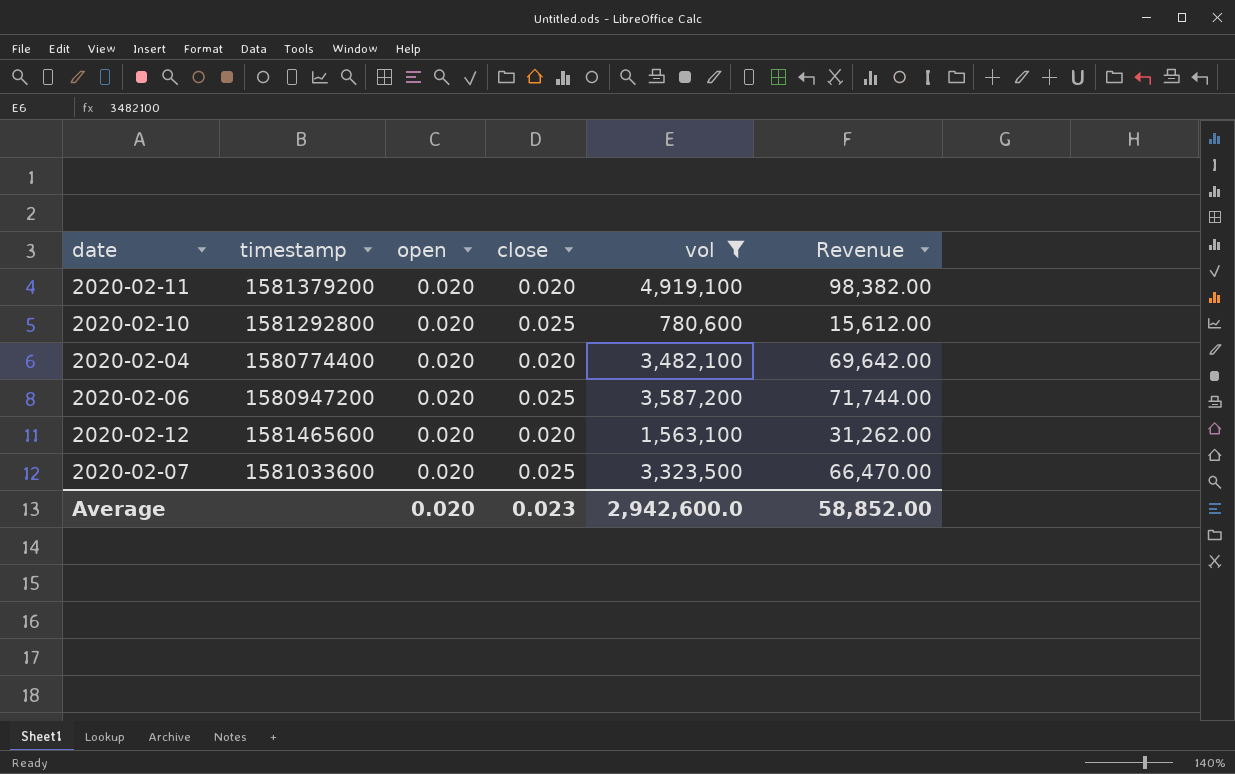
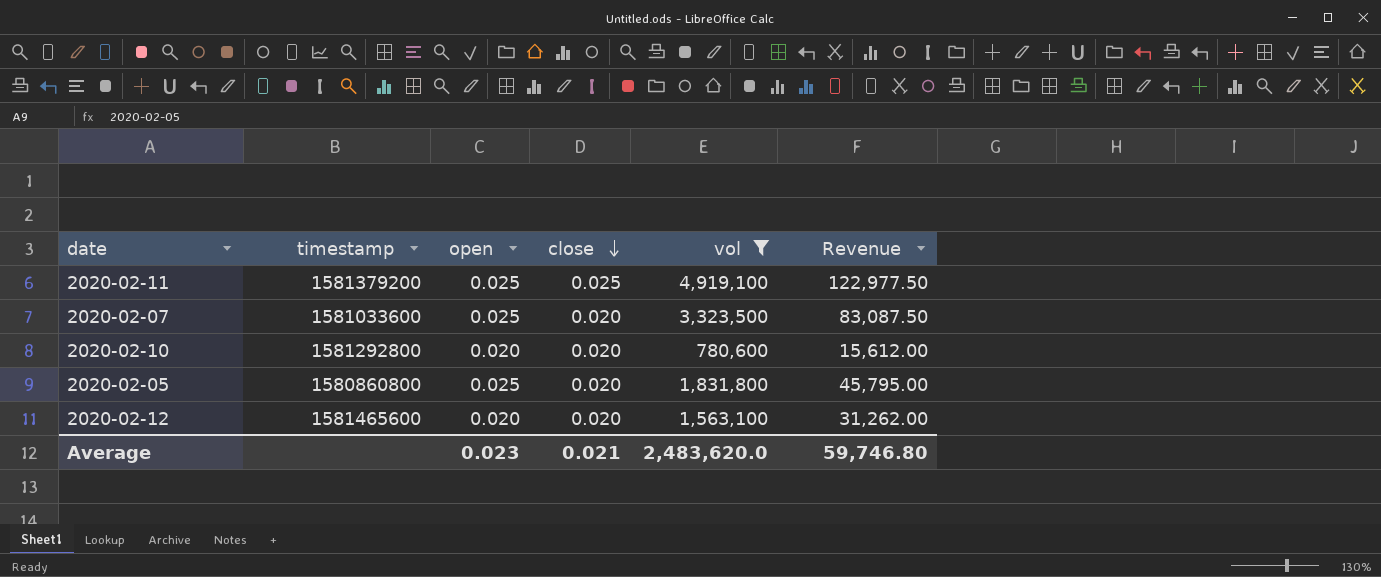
row order: none -> close descending
row 2020-02-04: 1580774400 | 0.020 | 0.020 | 3,482,100 | 69,642.00 -> none
row 2020-02-06: 1580947200 | 0.020 | 0.025 | 3,587,200 | 71,744.00 -> none
2020-02-11 | open: 0.020 -> 0.025
2020-02-11 | close: 0.020 -> 0.025
2020-02-11 | Revenue: 98,382.00 -> 122,977.50
2020-02-07 | open: 0.020 -> 0.025
2020-02-07 | close: 0.025 -> 0.020
2020-02-07 | Revenue: 66,470.00 -> 83,087.50
2020-02-10 | close: 0.025 -> 0.020
row 2020-02-05: none -> 1580860800 | 0.025 | 0.020 | 1,831,800 | 45,795.00
Average | open: 0.020 -> 0.023
Average | close: 0.023 -> 0.021
Average | vol: 2,942,600.0 -> 2,483,620.0
Average | Revenue: 58,852.00 -> 59,746.80

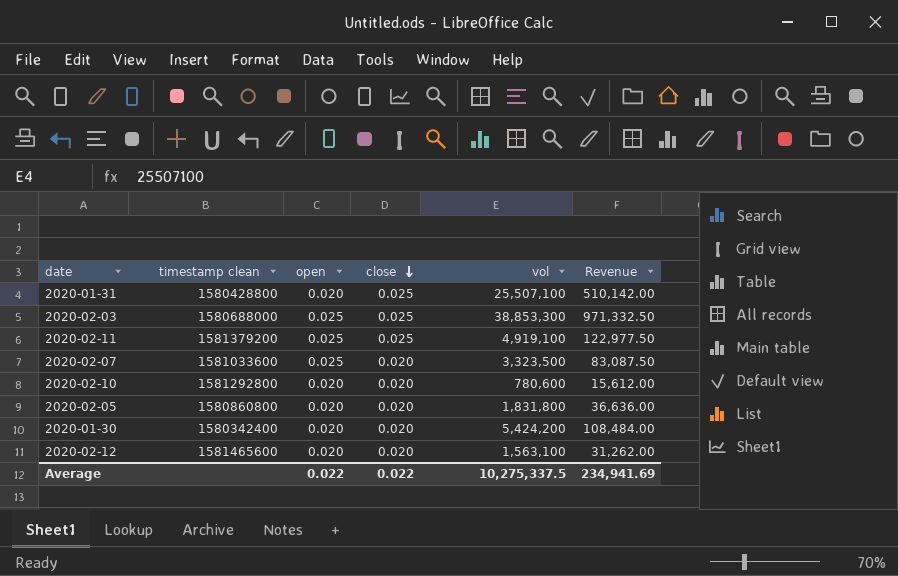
filter: vol <= 4,919,100 -> none
column name: timestamp -> timestamp clean
2020-02-05 | open: 0.025 -> 0.020
2020-02-05 | Revenue: 45,795.00 -> 36,636.00
Average | open: 0.023 -> 0.022
Average | close: 0.021 -> 0.022
Average | vol: 2,483,620.0 -> 10,275,337.5
Average | Revenue: 59,746.80 -> 234,941.69

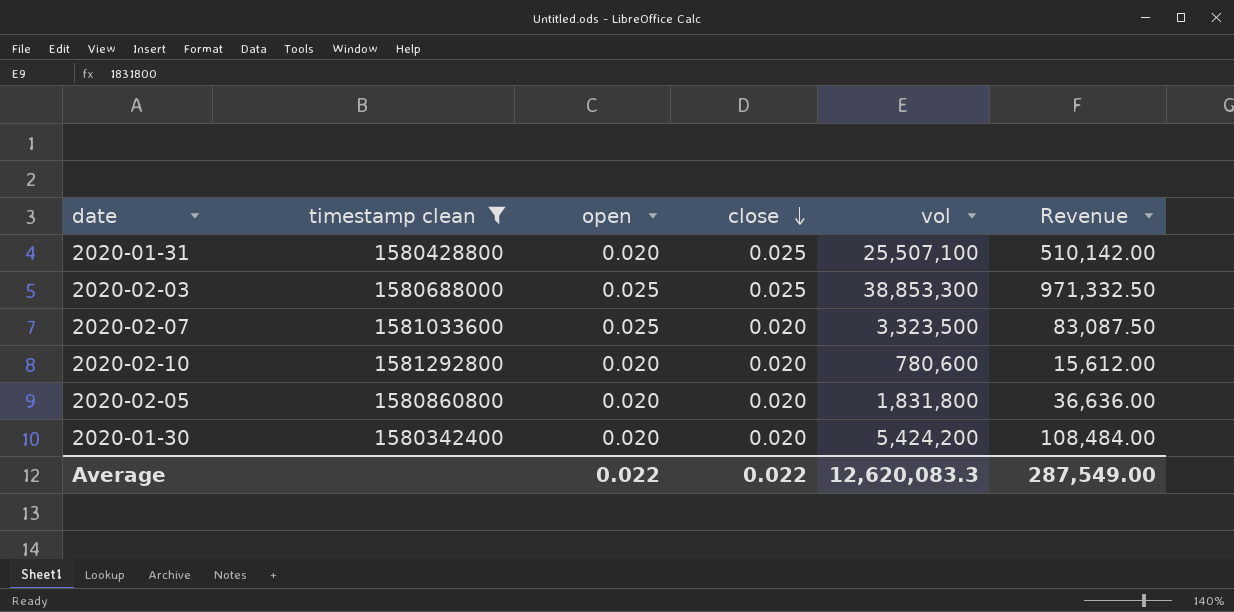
filter: none -> timestamp clean <= 1581292800
Average | vol: 10,275,337.5 -> 12,620,083.3
Average | Revenue: 234,941.69 -> 287,549.00

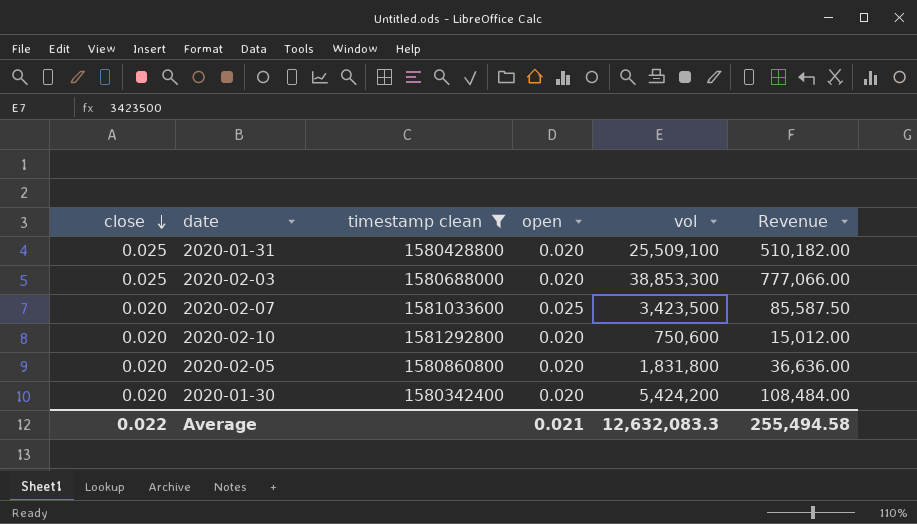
column close | position: 4 -> 1
2020-01-31 | vol: 25,507,100 -> 25,509,100
2020-01-31 | Revenue: 510,142.00 -> 510,182.00
2020-02-03 | open: 0.025 -> 0.020
2020-02-03 | Revenue: 971,332.50 -> 777,066.00
2020-02-07 | vol: 3,323,500 -> 3,423,500
2020-02-07 | Revenue: 83,087.50 -> 85,587.50
2020-02-10 | vol: 780,600 -> 750,600
2020-02-10 | Revenue: 15,612.00 -> 15,012.00
Average | open: 0.022 -> 0.021
Average | vol: 12,620,083.3 -> 12,632,083.3
Average | Revenue: 287,549.00 -> 255,494.58

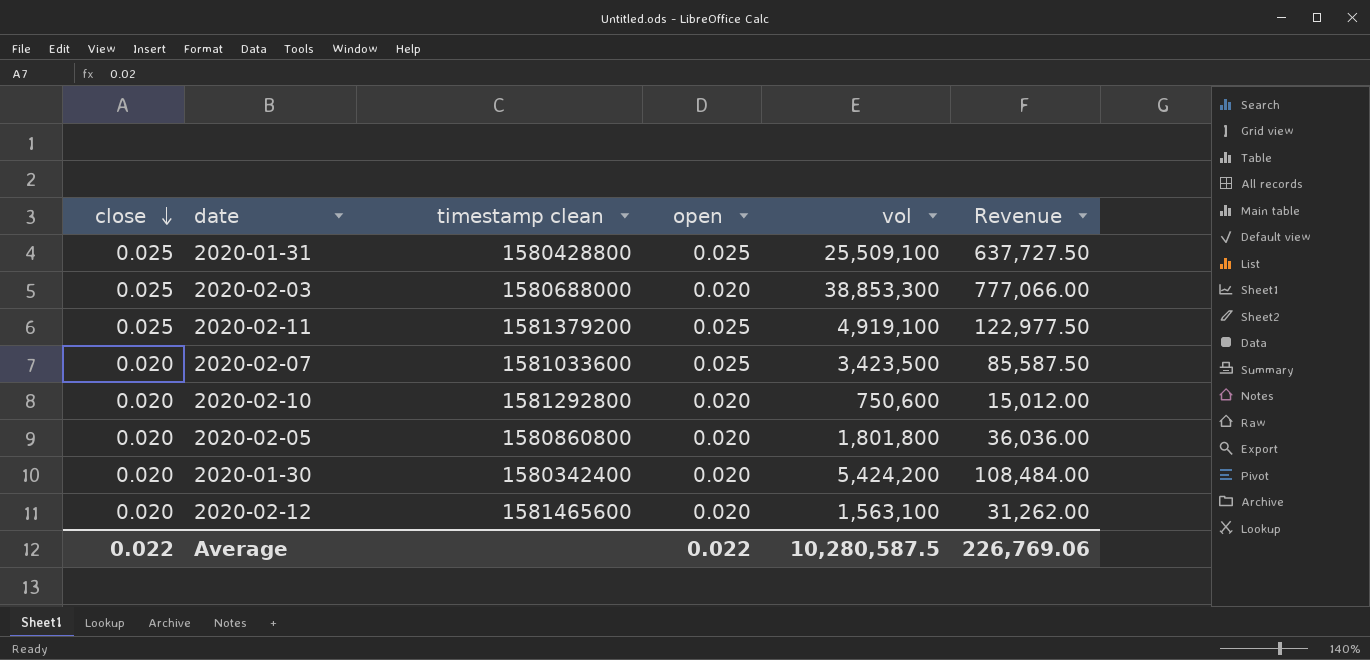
filter: timestamp clean <= 1581292800 -> none
2020-01-31 | open: 0.020 -> 0.025
2020-01-31 | Revenue: 510,182.00 -> 637,727.50
2020-02-05 | vol: 1,831,800 -> 1,801,800
2020-02-05 | Revenue: 36,636.00 -> 36,036.00
Average | open: 0.021 -> 0.022
Average | vol: 12,632,083.3 -> 10,280,587.5
Average | Revenue: 255,494.58 -> 226,769.06

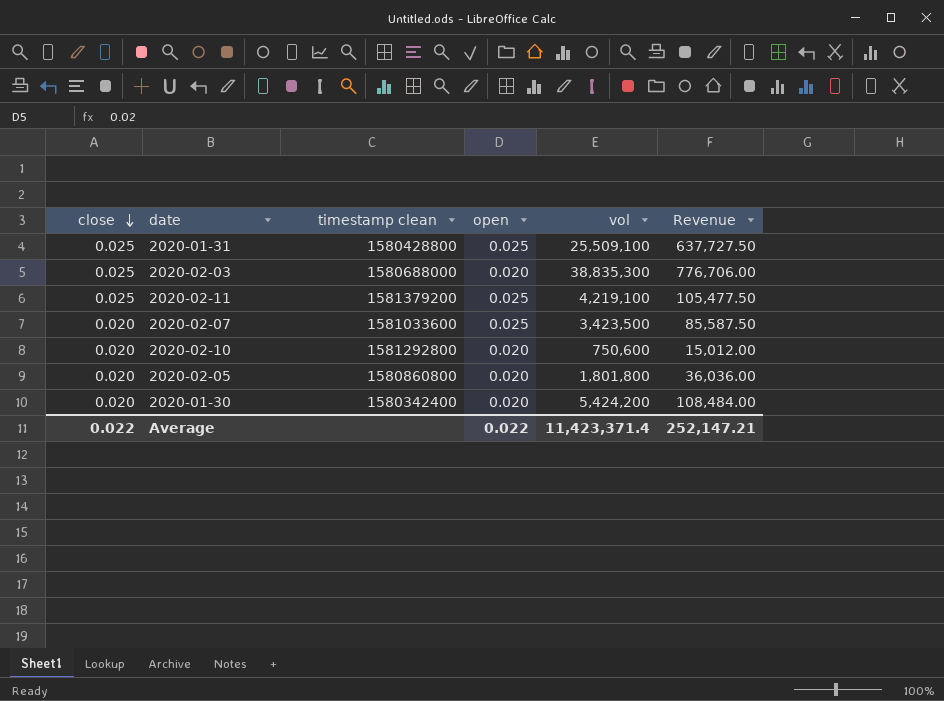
row 2020-02-12: 0.020 | 1581465600 | 0.020 | 1,563,100 | 31,262.00 -> none
2020-02-03 | vol: 38,853,300 -> 38,835,300
2020-02-03 | Revenue: 777,066.00 -> 776,706.00
2020-02-11 | vol: 4,919,100 -> 4,219,100
2020-02-11 | Revenue: 122,977.50 -> 105,477.50
Average | vol: 10,280,587.5 -> 11,423,371.4
Average | Revenue: 226,769.06 -> 252,147.21

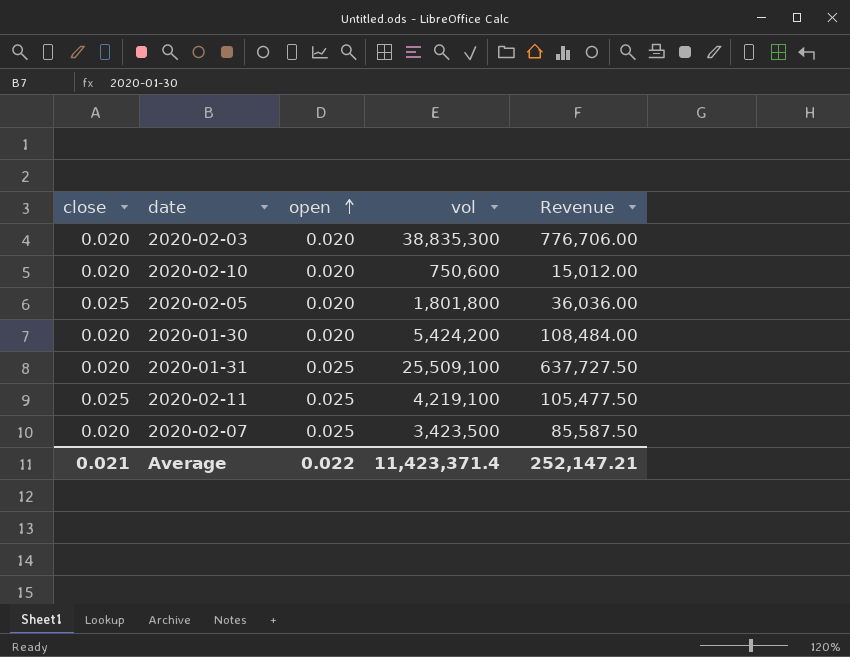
row order: close descending -> open ascending
column timestamp clean | position: 3 -> none
2020-02-03 | close: 0.025 -> 0.020
2020-02-05 | close: 0.020 -> 0.025
2020-01-31 | close: 0.025 -> 0.020
Average | close: 0.022 -> 0.021

